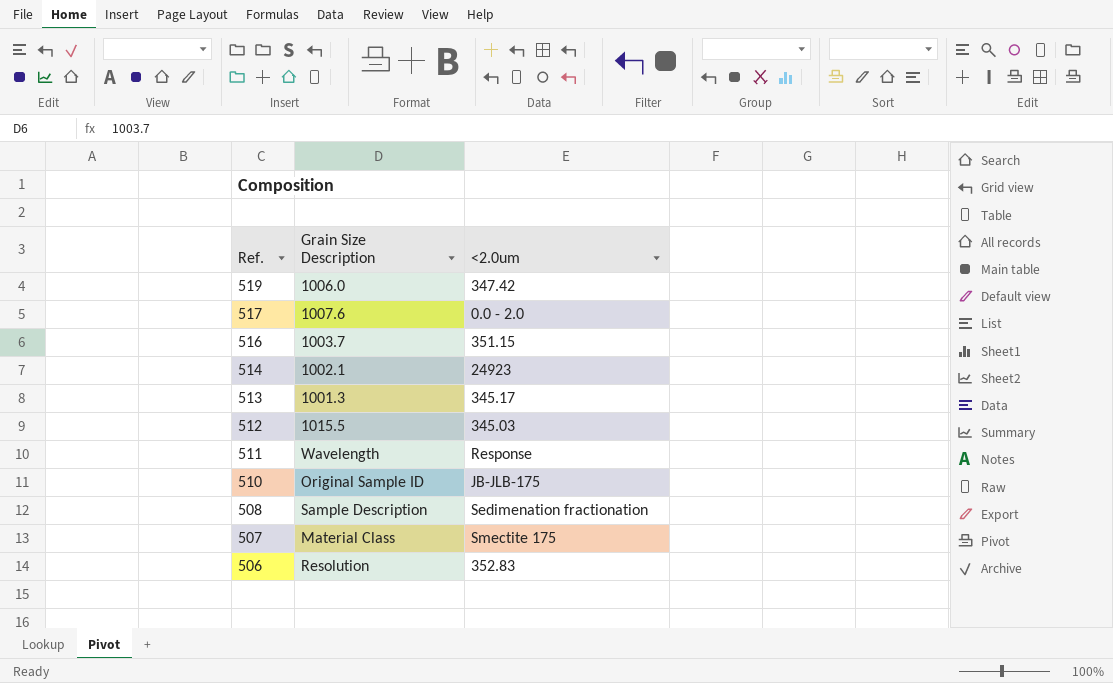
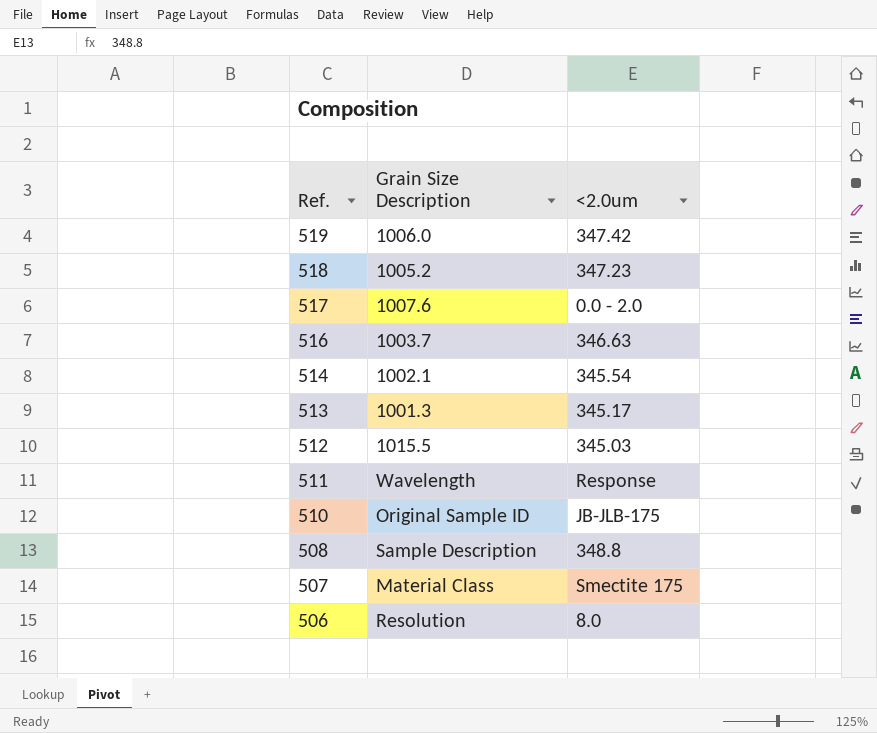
row 518: none -> 1005.2 | 347.23
516 | <2.0um: 351.15 -> 346.63
514 | <2.0um: 24923 -> 345.54
508 | <2.0um: Sedimenation fractionation -> 348.8
506 | <2.0um: 352.83 -> 8.0

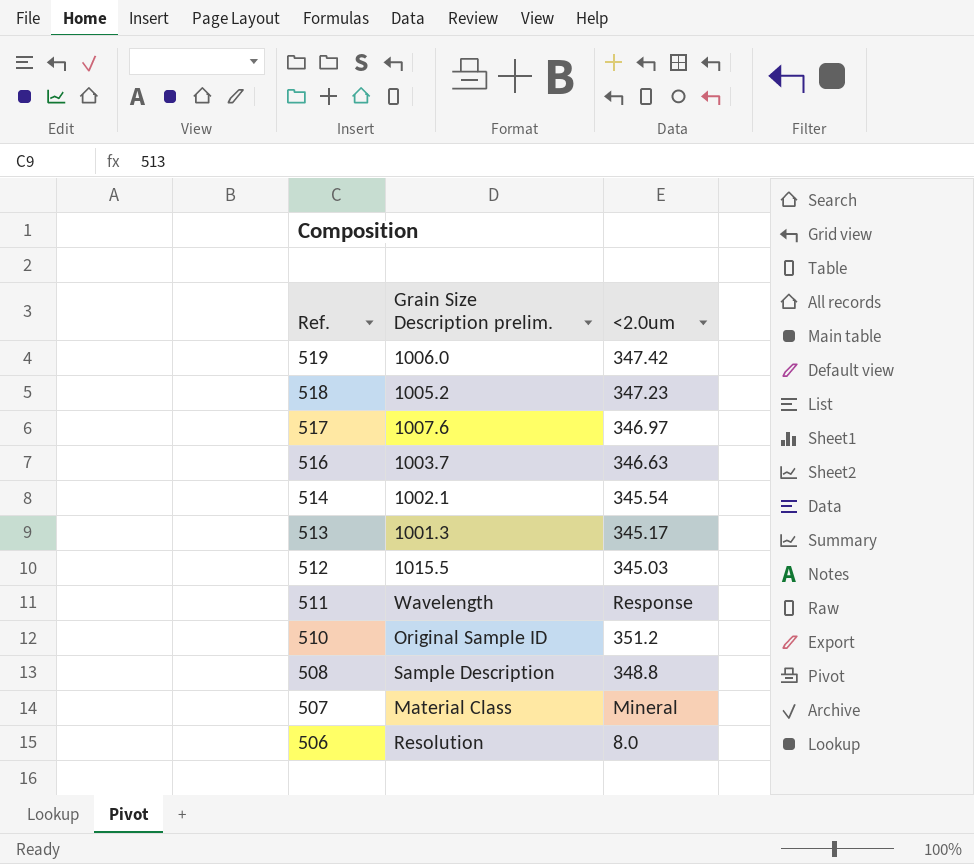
column name: Grain Size Description -> Grain Size Description prelim.
517 | <2.0um: 0.0 - 2.0 -> 346.97
510 | <2.0um: JB-JLB-175 -> 351.2
507 | <2.0um: Smectite 175 -> Mineral

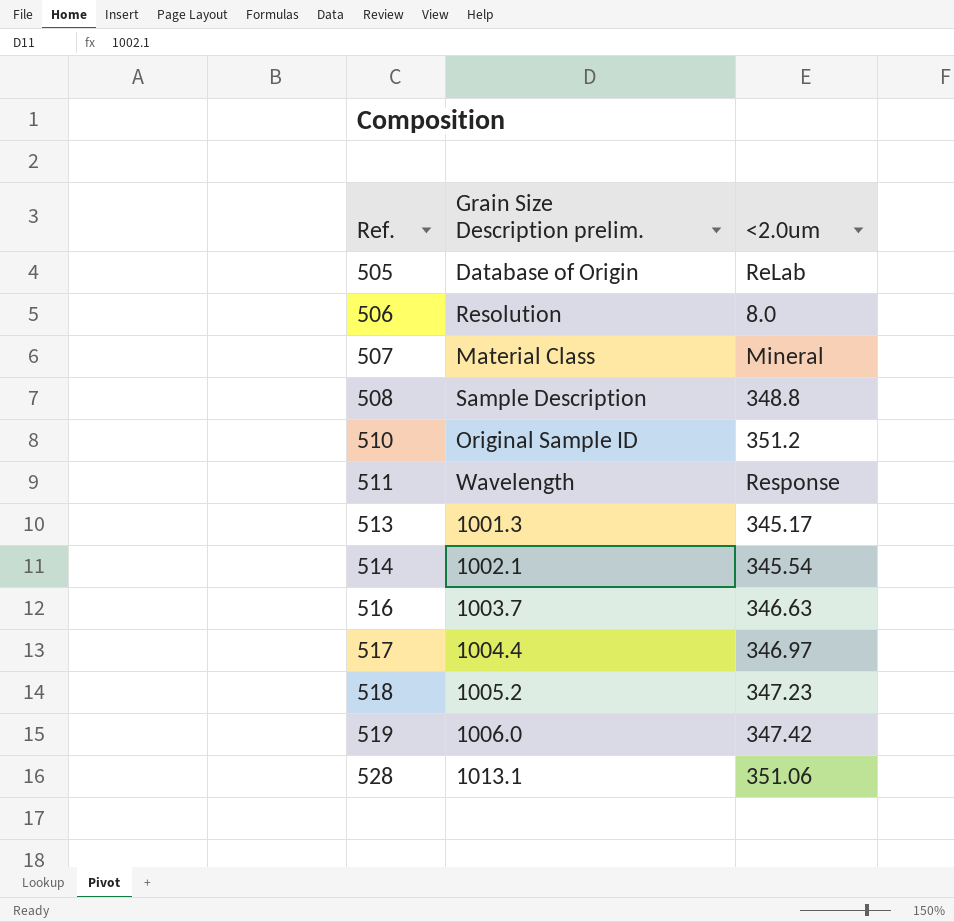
row order: Ref. descending -> Ref. ascending
row 512: 1015.5 | 345.03 -> none
row 505: none -> Database of Origin | ReLab
517 | Grain Size Description prelim.: 1007.6 -> 1004.4
row 528: none -> 1013.1 | 351.06

